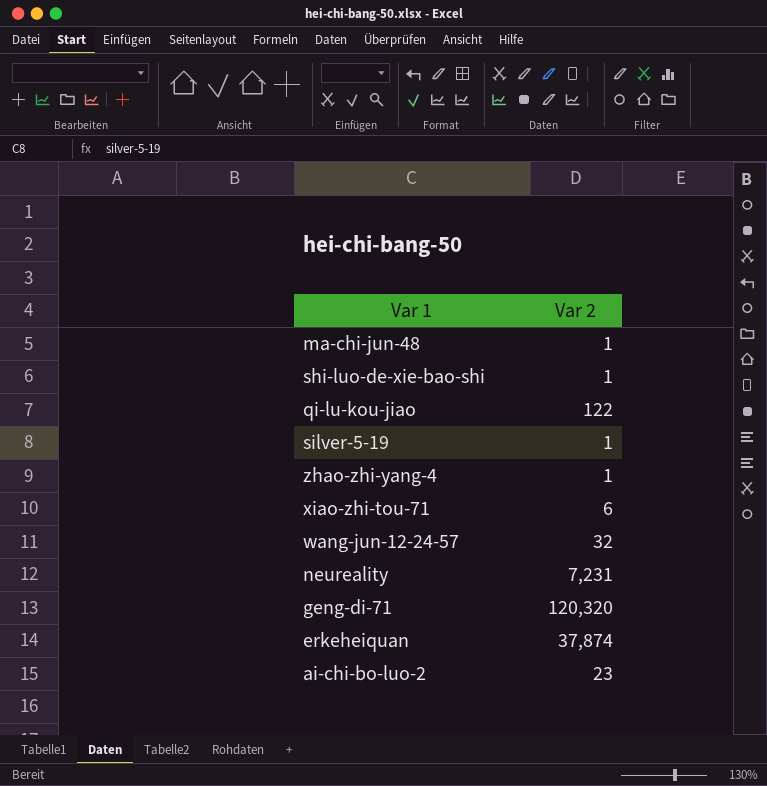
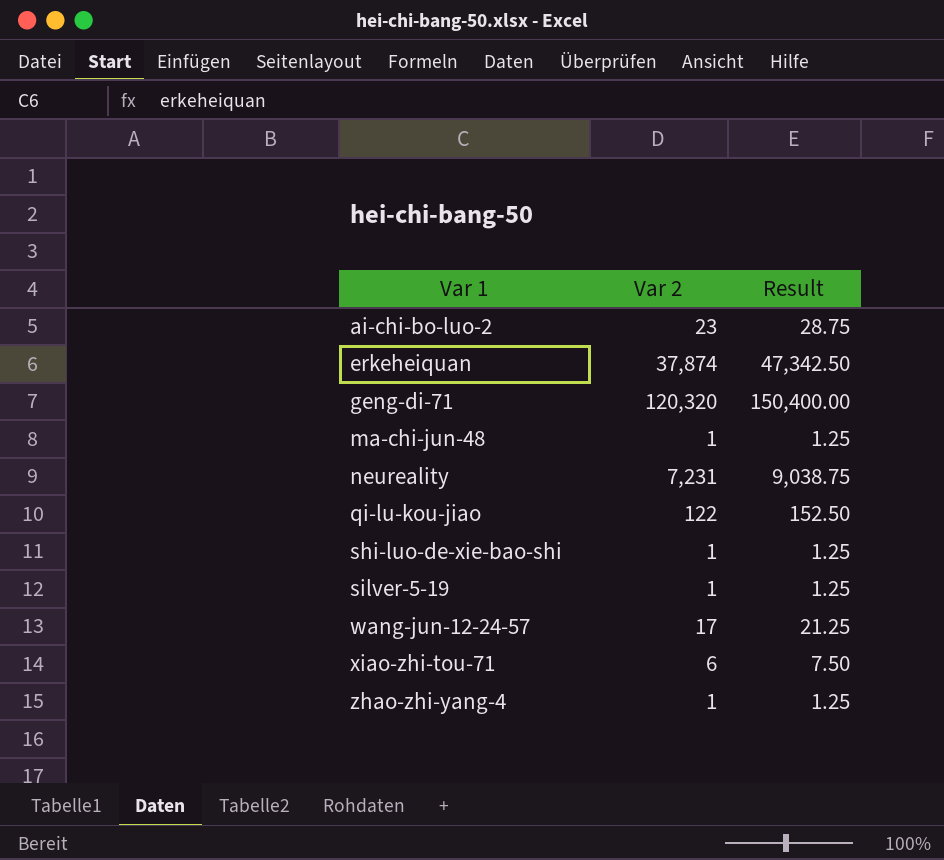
row order: none -> Var 1 ascending
column Result | formula: none -> [Var 2] * 1.25
wang-jun-12-24-57 | Var 2: 32 -> 17

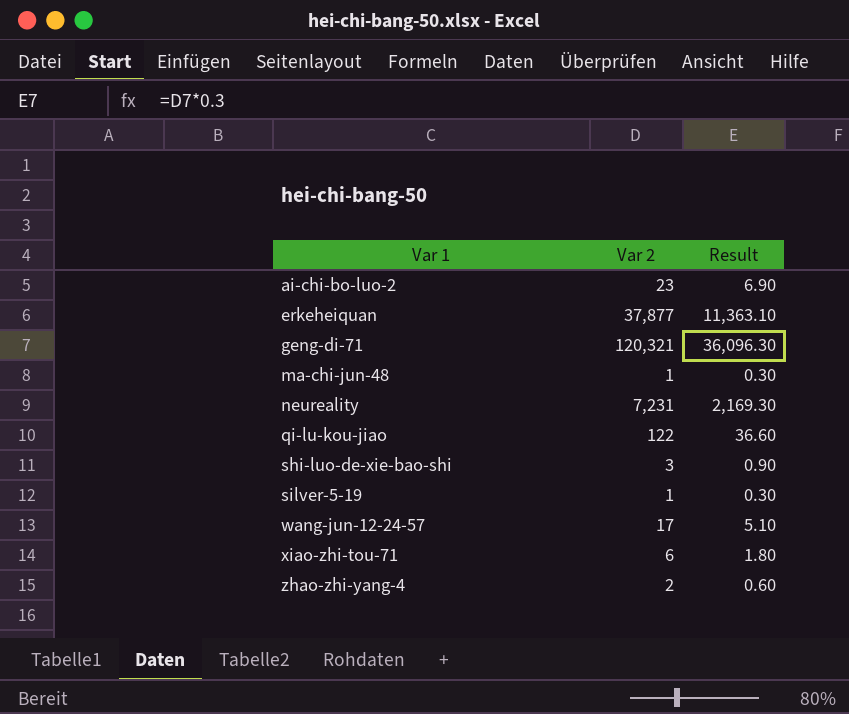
column Result | formula: [Var 2] * 1.25 -> [Var 2] * 0.3
erkeheiquan | Var 2: 37,874 -> 37,877
geng-di-71 | Var 2: 120,320 -> 120,321
shi-luo-de-xie-bao-shi | Var 2: 1 -> 3
zhao-zhi-yang-4 | Var 2: 1 -> 2

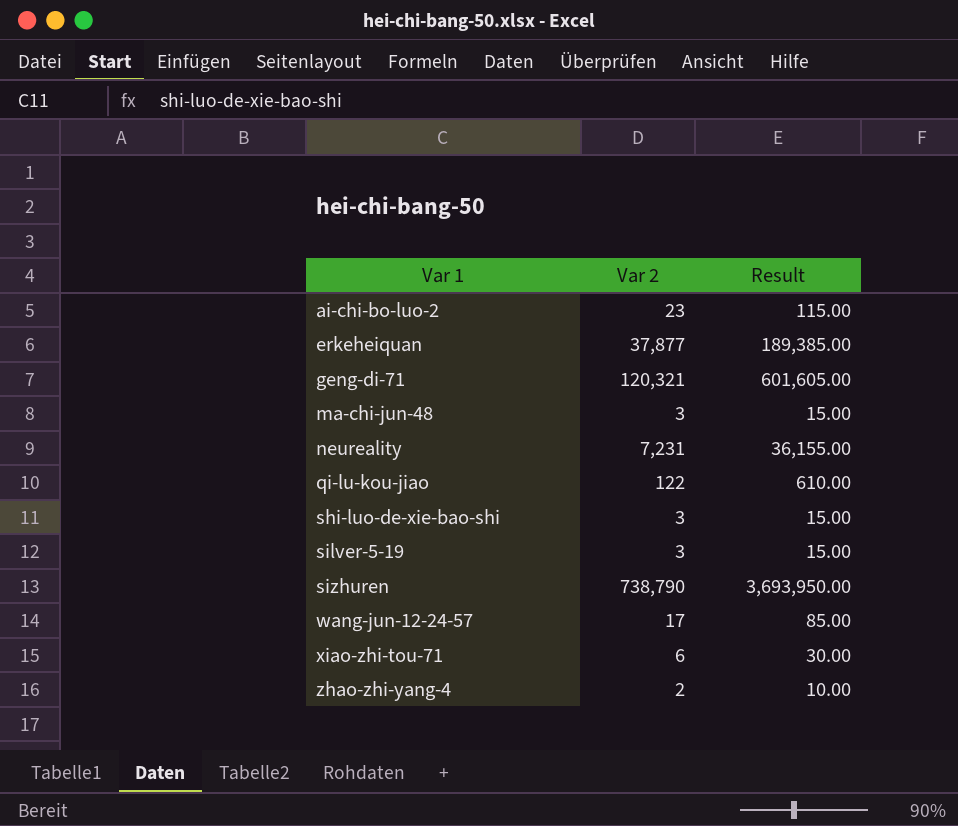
column Result | formula: [Var 2] * 0.3 -> [Var 2] * 5
ma-chi-jun-48 | Var 2: 1 -> 3
silver-5-19 | Var 2: 1 -> 3
row sizhuren: none -> 738,790 | 3,693,950.00

